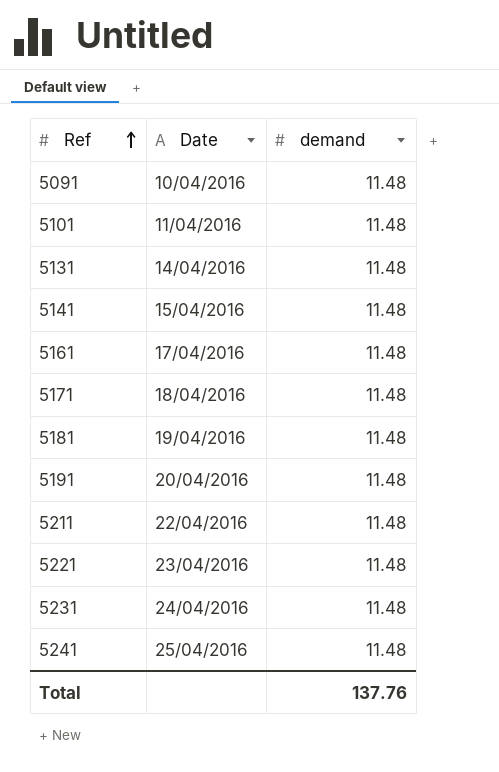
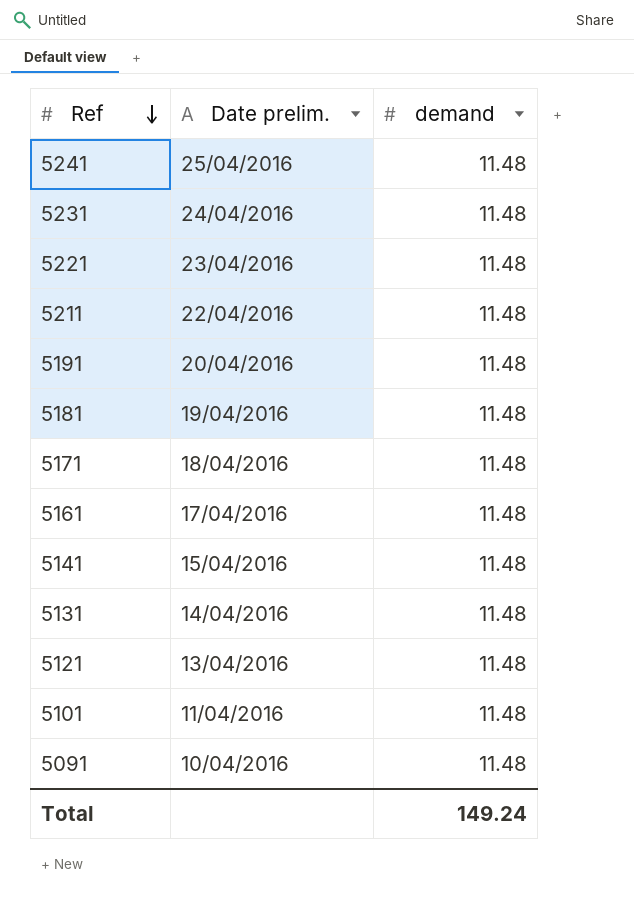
row order: Ref ascending -> Ref descending
column name: Date -> Date prelim.
row 5121: none -> 13/04/2016 | 11.48
Total | demand: 137.76 -> 149.24

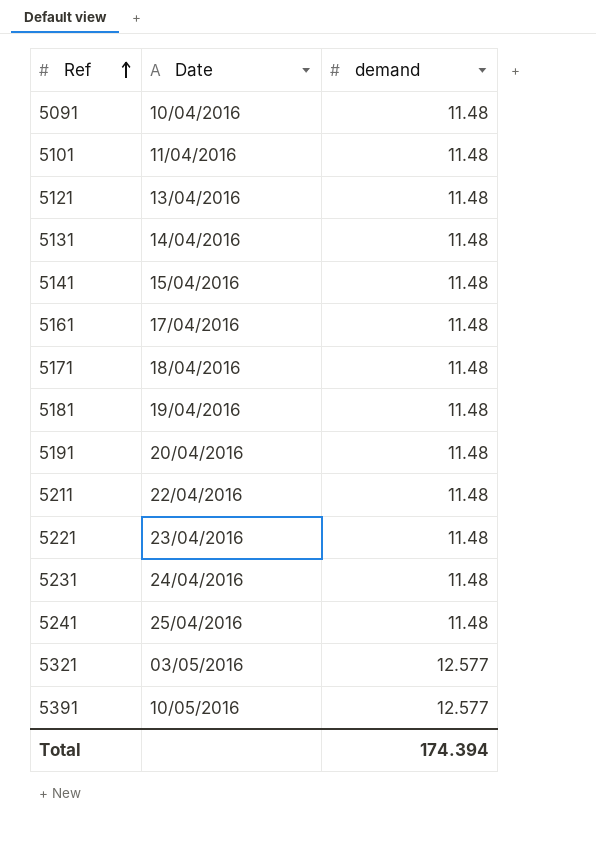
row order: Ref descending -> Ref ascending
column name: Date prelim. -> Date
row 5321: none -> 03/05/2016 | 12.577
row 5391: none -> 10/05/2016 | 12.577
Total | demand: 149.24 -> 174.394

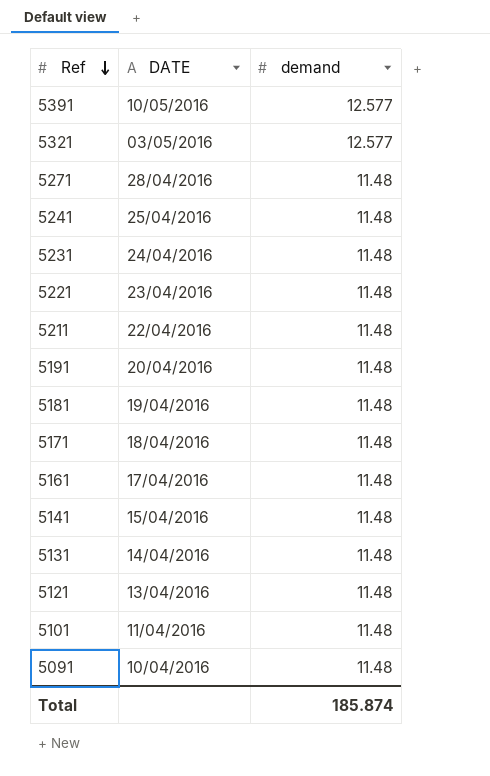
row order: Ref ascending -> Ref descending
column name: Date -> DATE
row 5271: none -> 28/04/2016 | 11.48
Total | demand: 174.394 -> 185.874

